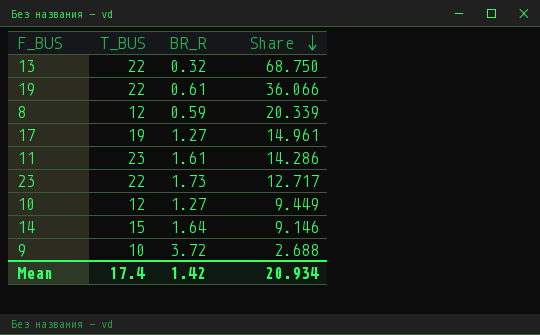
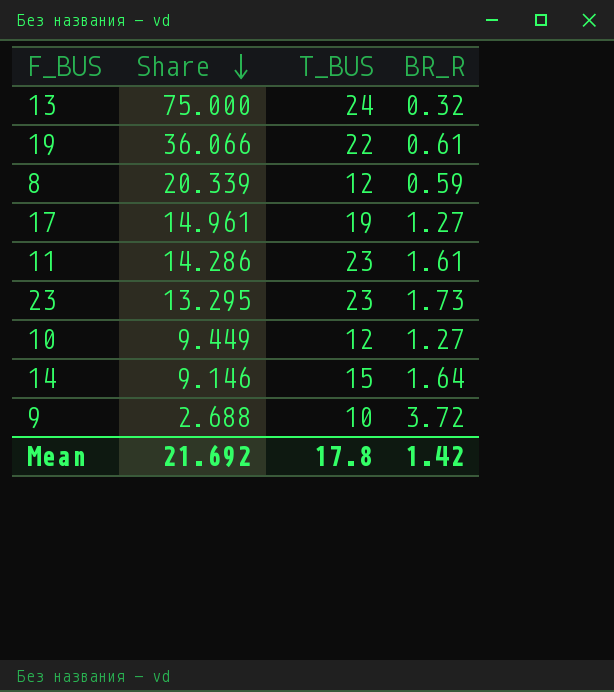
column Share | position: 4 -> 2
13 | Share: 68.750 -> 75.000
13 | T_BUS: 22 -> 24
23 | Share: 12.717 -> 13.295
23 | T_BUS: 22 -> 23
Mean | Share: 20.934 -> 21.692
Mean | T_BUS: 17.4 -> 17.8

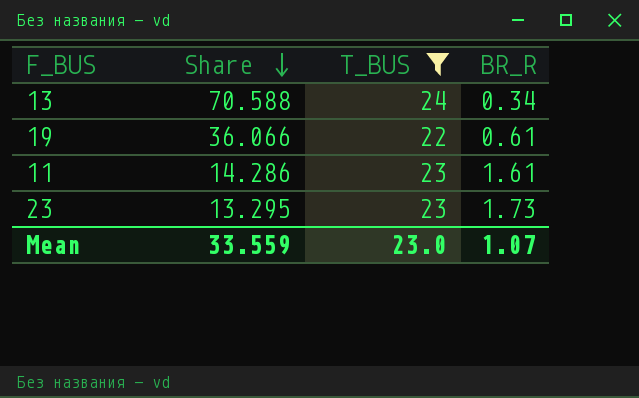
filter: none -> T_BUS >= 22
13 | Share: 75.000 -> 70.588
13 | BR_R: 0.32 -> 0.34
Mean | Share: 21.692 -> 33.559
Mean | T_BUS: 17.8 -> 23.0
Mean | BR_R: 1.42 -> 1.07

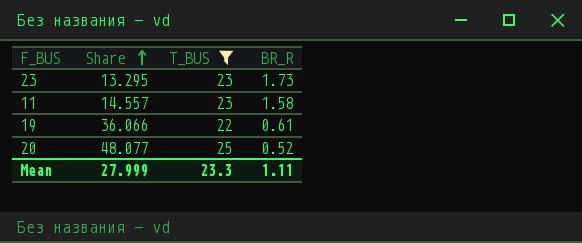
row order: Share descending -> Share ascending
row 13: 70.588 | 24 | 0.34 -> none
11 | Share: 14.286 -> 14.557
11 | BR_R: 1.61 -> 1.58
row 20: none -> 48.077 | 25 | 0.52
Mean | Share: 33.559 -> 27.999
Mean | T_BUS: 23.0 -> 23.3
Mean | BR_R: 1.07 -> 1.11

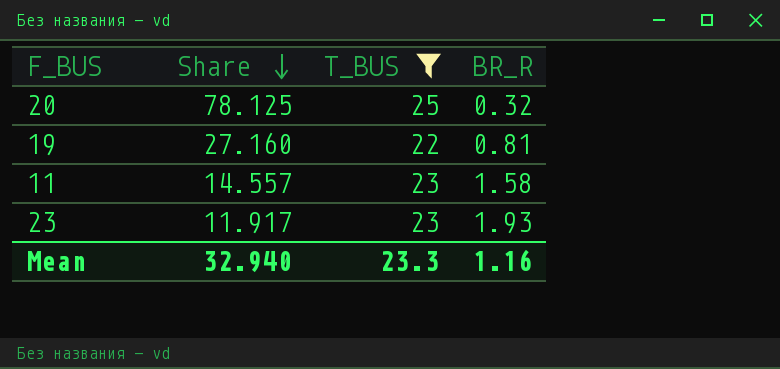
row order: Share ascending -> Share descending
20 | Share: 48.077 -> 78.125
20 | BR_R: 0.52 -> 0.32
19 | Share: 36.066 -> 27.160
19 | BR_R: 0.61 -> 0.81
23 | Share: 13.295 -> 11.917
23 | BR_R: 1.73 -> 1.93
Mean | Share: 27.999 -> 32.940
Mean | BR_R: 1.11 -> 1.16

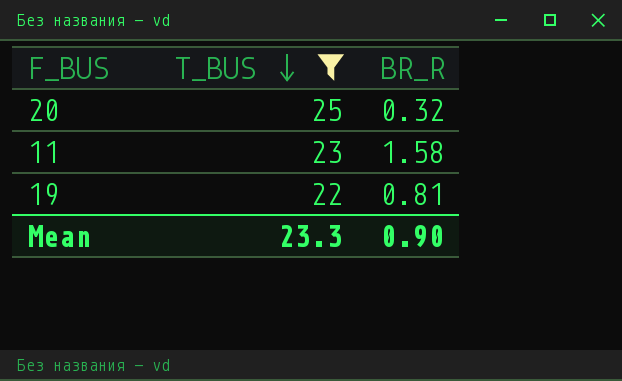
row order: Share descending -> T_BUS descending
column Share | formula: [T_BUS] / [BR_R] -> none
row 23: 11.917 | 23 | 1.93 -> none
Mean | BR_R: 1.16 -> 0.90

